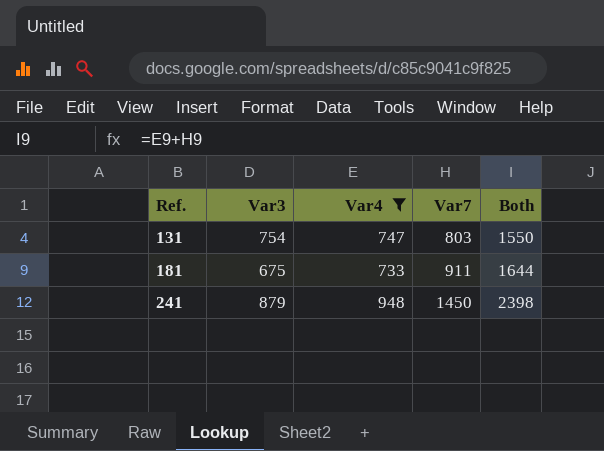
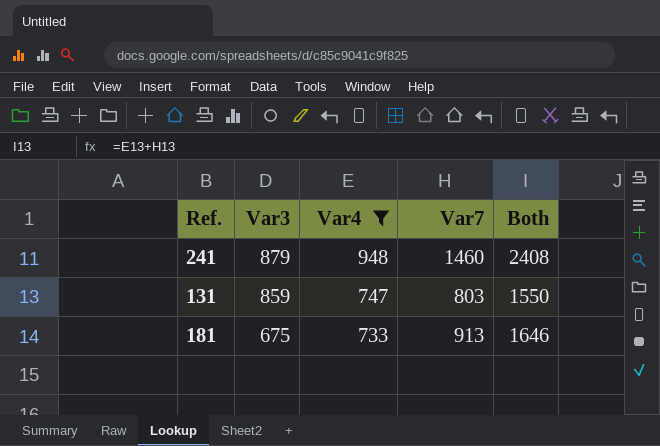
row order: Ref. ascending -> Var3 descending
241 | Var7: 1450 -> 1460
241 | Both: 2398 -> 2408
131 | Var3: 754 -> 859
181 | Var7: 911 -> 913
181 | Both: 1644 -> 1646

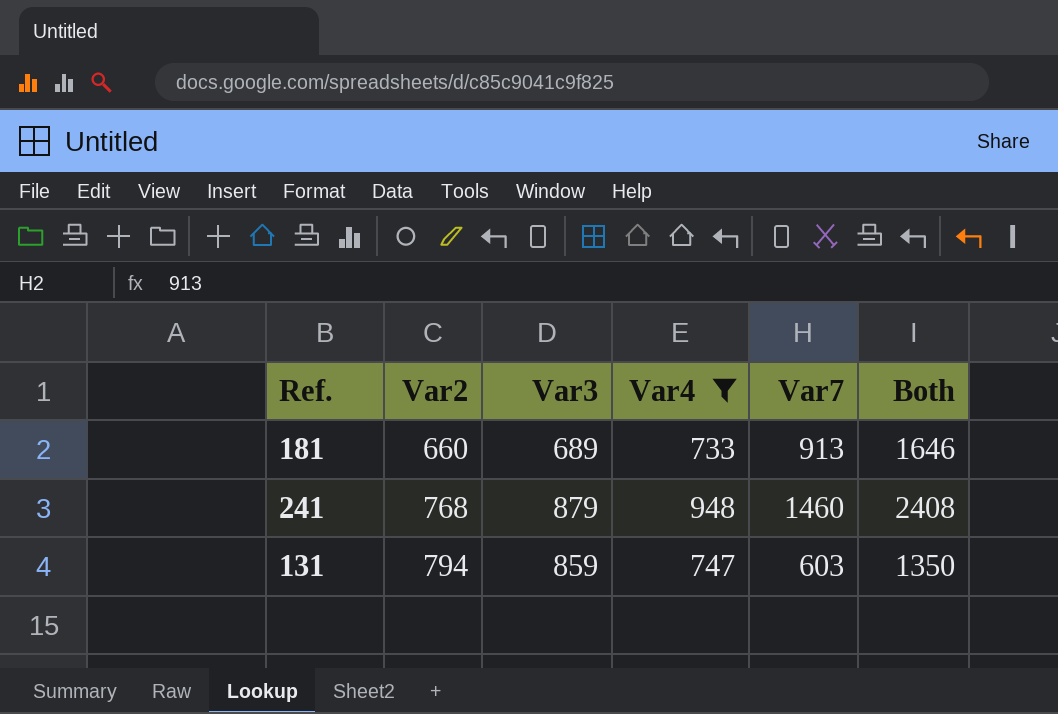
row order: Var3 descending -> Var2 ascending
column Var2 | position: none -> 2
181 | Var3: 675 -> 689
131 | Var7: 803 -> 603
131 | Both: 1550 -> 1350

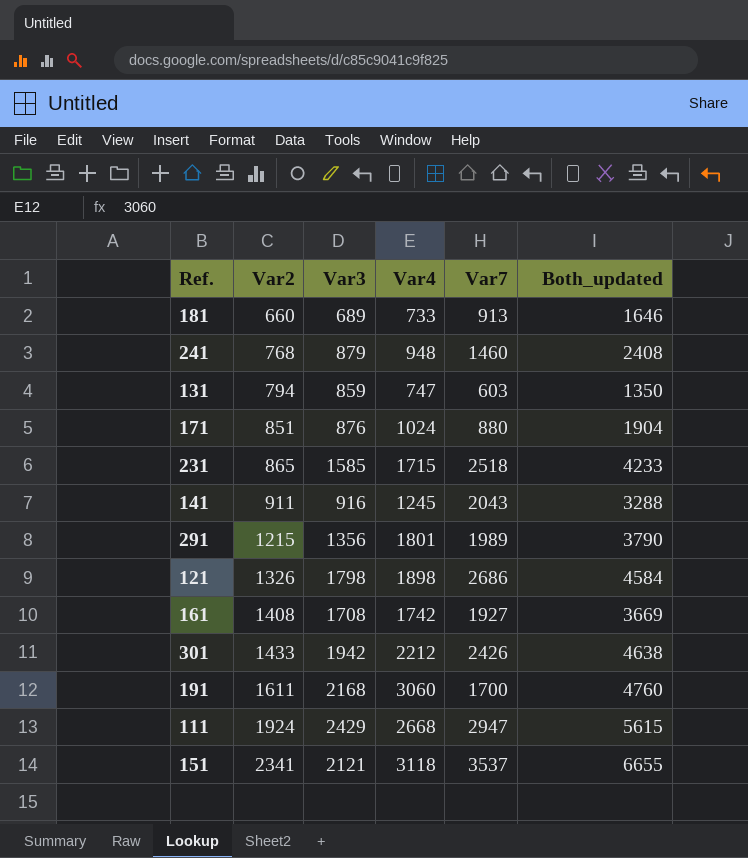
filter: Var4 <= 948 -> none
column name: Both -> Both_updated

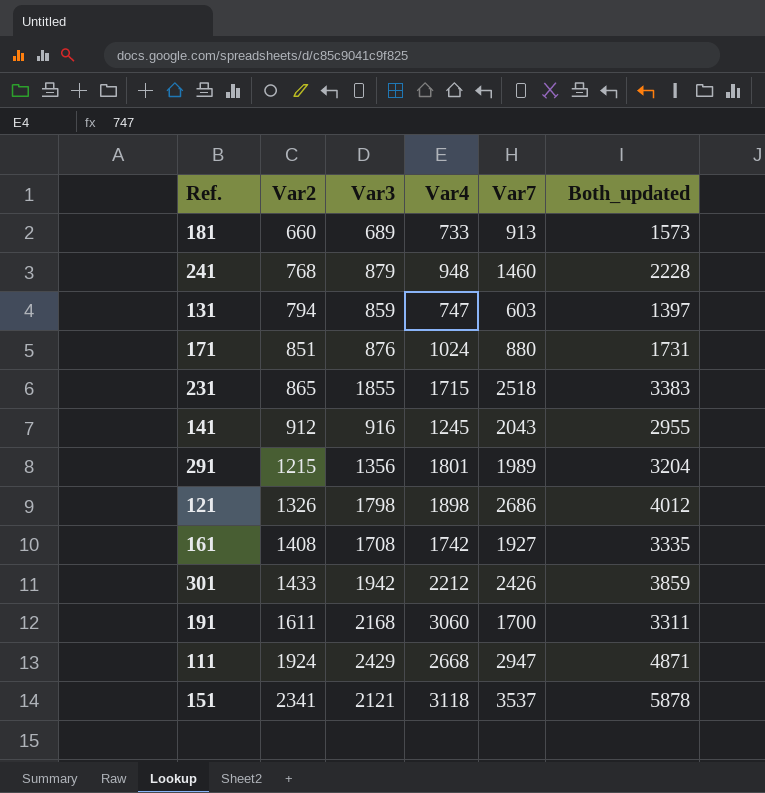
column Both_updated | formula: [Var4] + [Var7] -> [Var2] + [Var7]
231 | Var3: 1585 -> 1855
141 | Var2: 911 -> 912

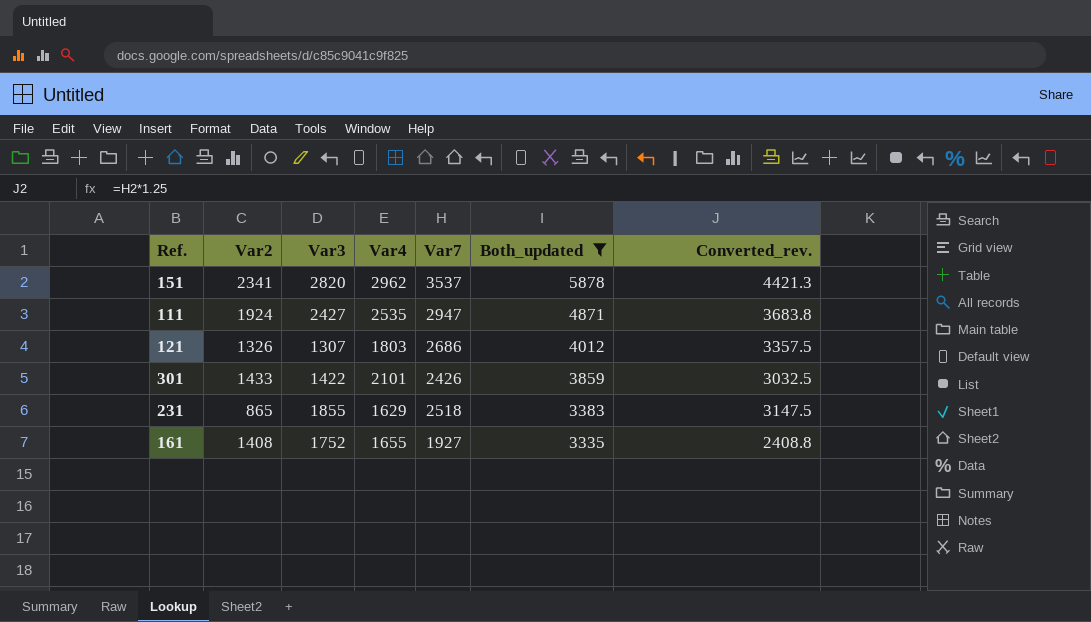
filter: none -> Both_updated >= 3335
row order: Var2 ascending -> Both_updated descending
column Converted_rev. | formula: none -> [Var7] * 1.25
151 | Var3: 2121 -> 2820
151 | Var4: 3118 -> 2962
111 | Var3: 2429 -> 2427
111 | Var4: 2668 -> 2535
121 | Var3: 1798 -> 1307
121 | Var4: 1898 -> 1803
301 | Var3: 1942 -> 1422
301 | Var4: 2212 -> 2101
231 | Var4: 1715 -> 1629
161 | Var3: 1708 -> 1752
161 | Var4: 1742 -> 1655

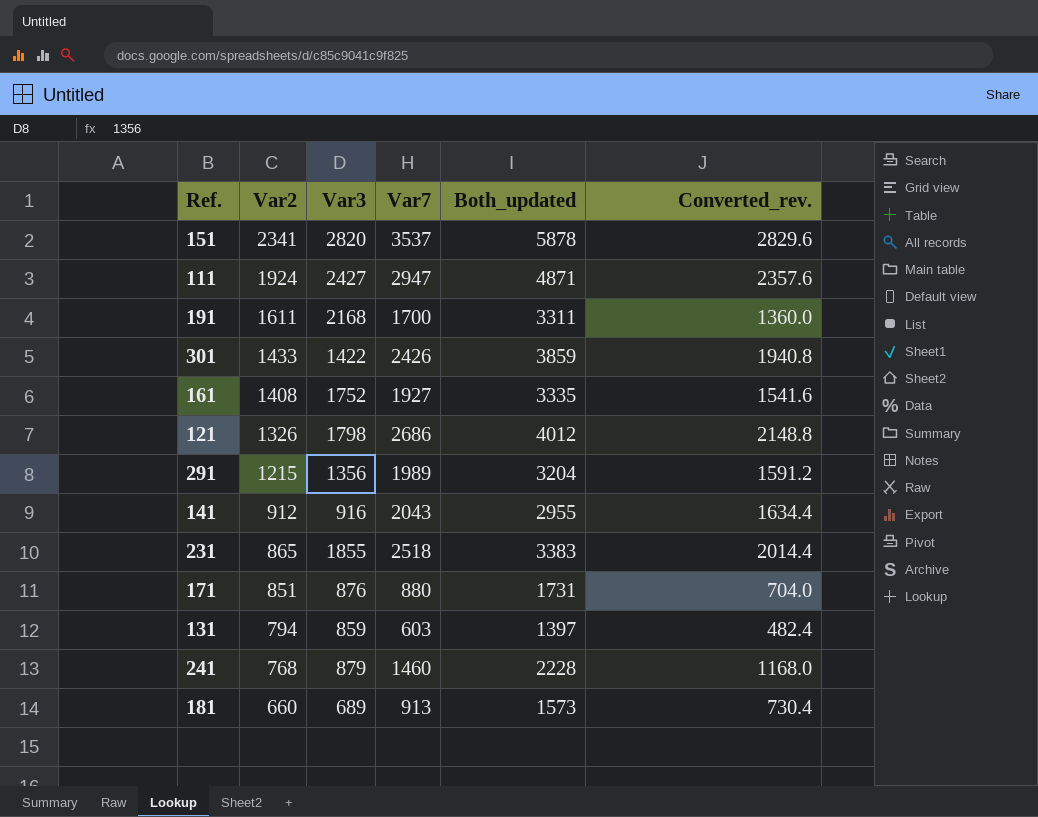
filter: Both_updated >= 3335 -> none
row order: Both_updated descending -> Var2 descending
column Var4 | position: 4 -> none
column Converted_rev. | formula: [Var7] * 1.25 -> [Var7] * 0.8
121 | Var3: 1307 -> 1798

